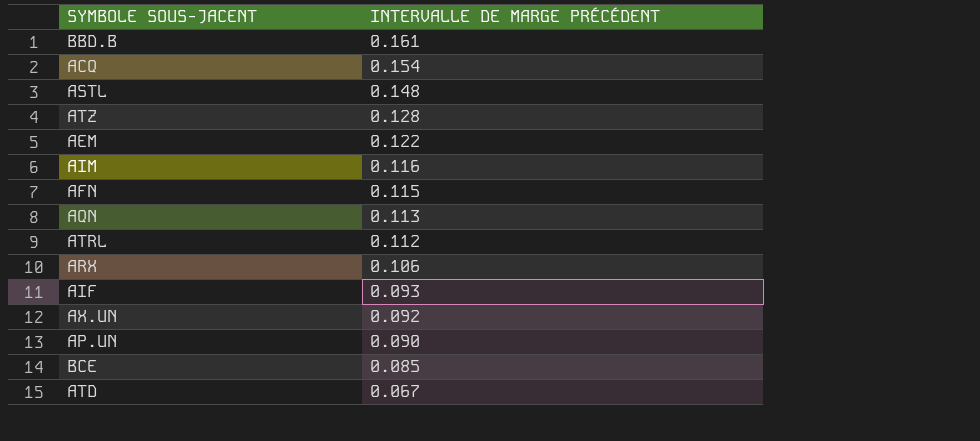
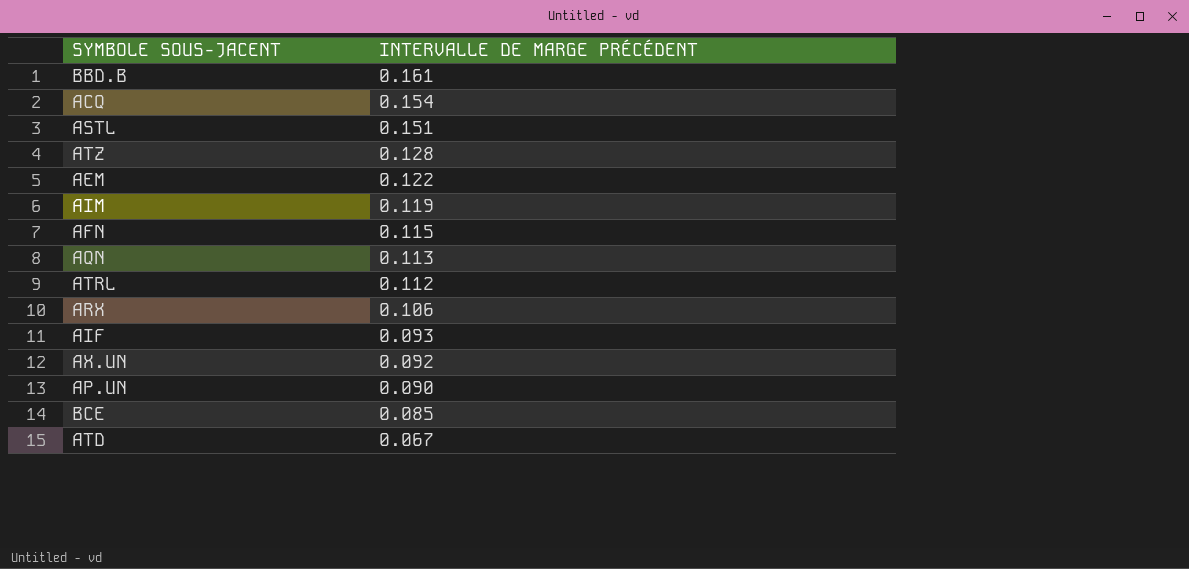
ASTL | INTERVALLE DE MARGE PRÉCÉDENT: 0.148 -> 0.151
AIM | INTERVALLE DE MARGE PRÉCÉDENT: 0.116 -> 0.119

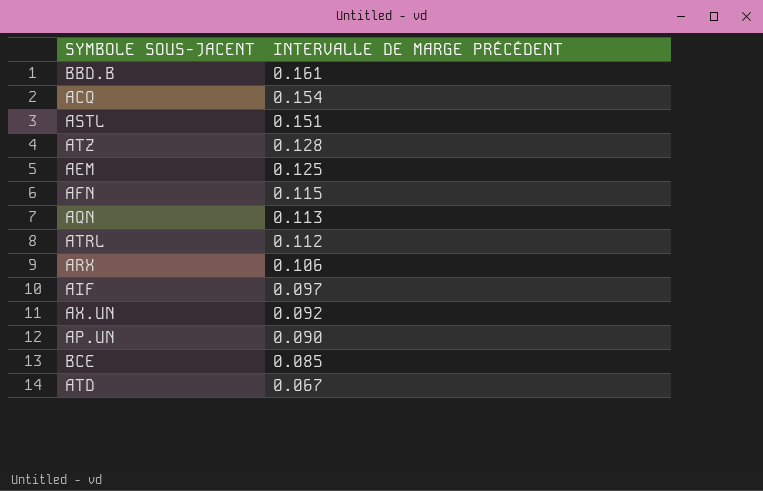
row AIM: 0.119 -> none
AEM | INTERVALLE DE MARGE PRÉCÉDENT: 0.122 -> 0.125
AIF | INTERVALLE DE MARGE PRÉCÉDENT: 0.093 -> 0.097

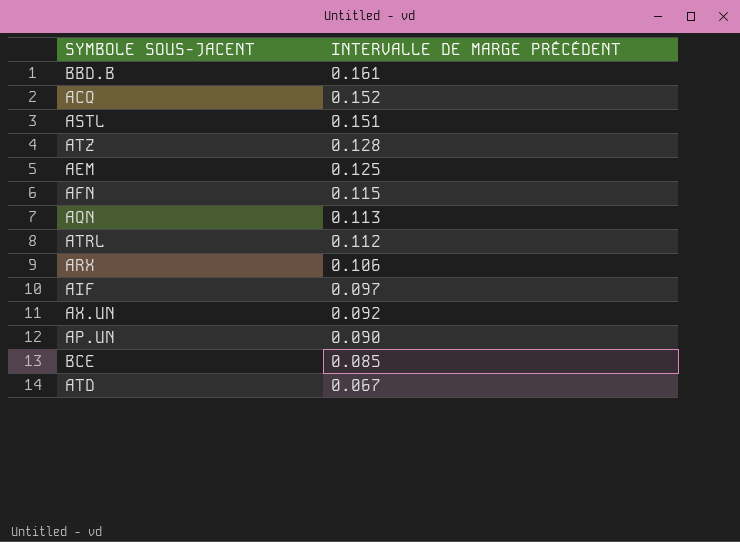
ACQ | INTERVALLE DE MARGE PRÉCÉDENT: 0.154 -> 0.152

